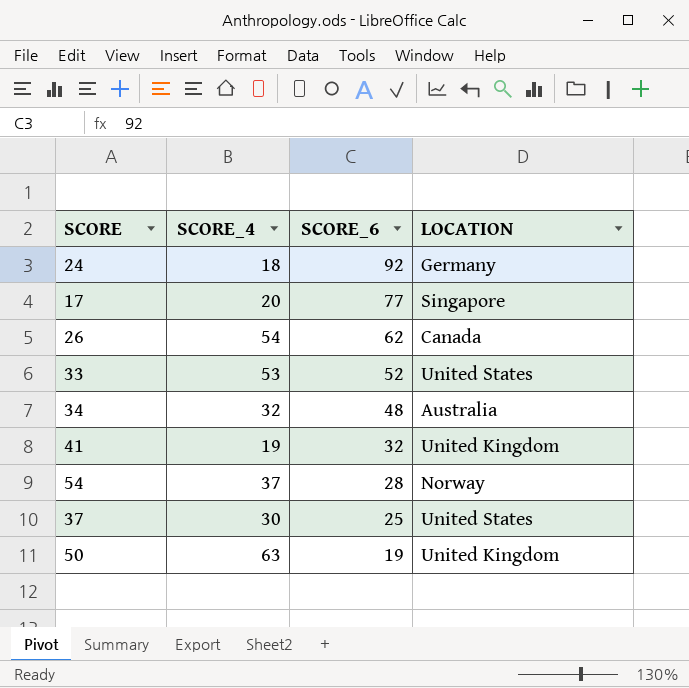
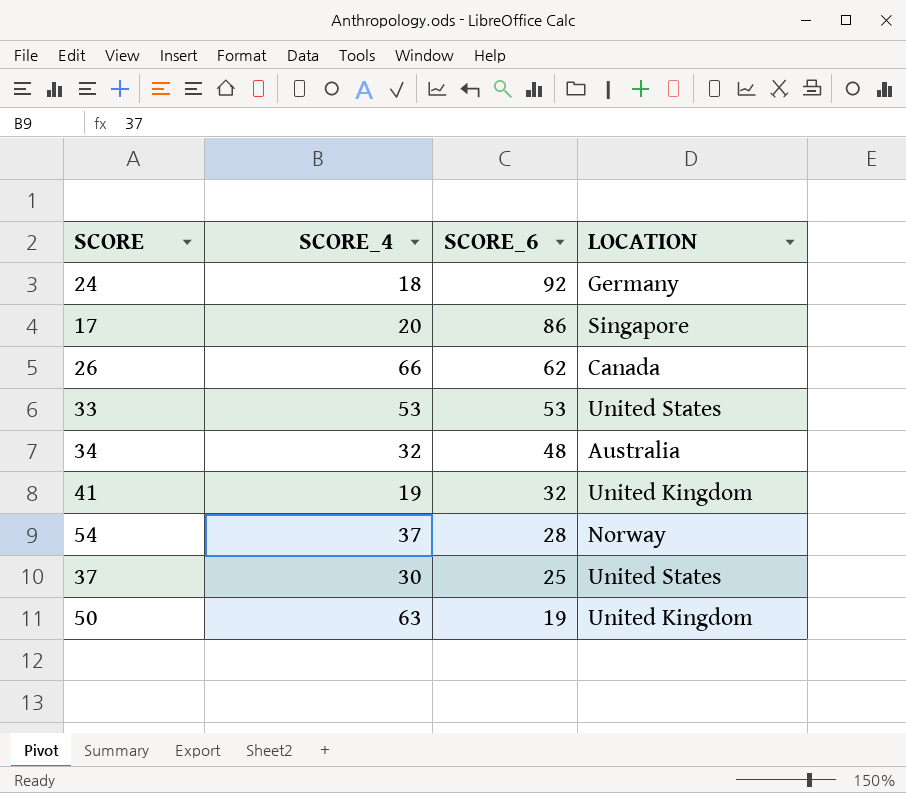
17 | SCORE_6: 77 -> 86
26 | SCORE_4: 54 -> 66
33 | SCORE_6: 52 -> 53

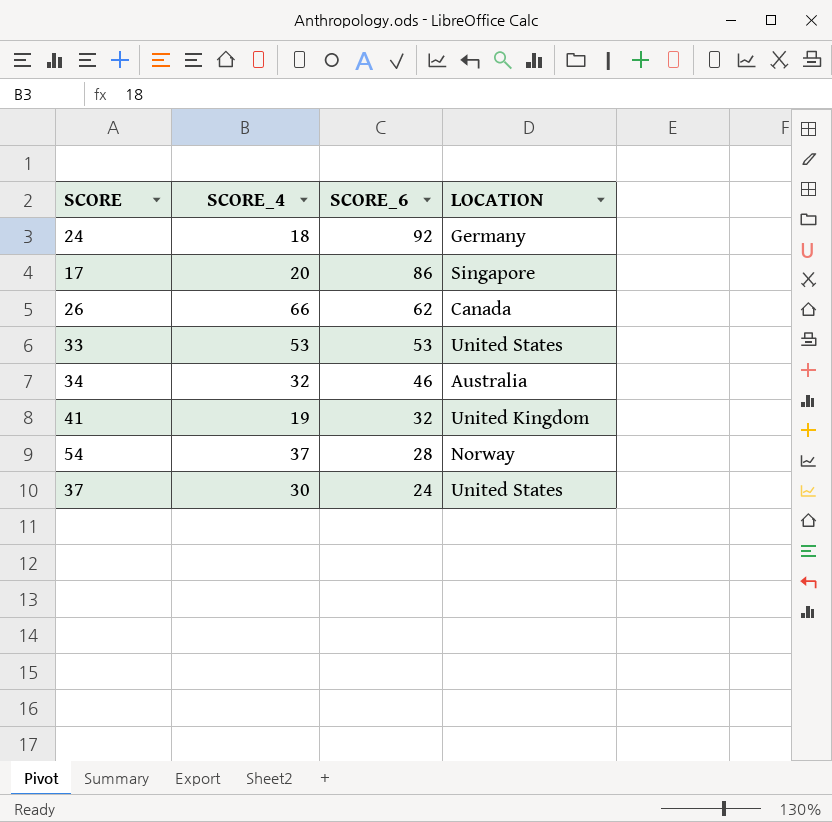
row 50: 63 | 19 | United Kingdom -> none
34 | SCORE_6: 48 -> 46
37 | SCORE_6: 25 -> 24

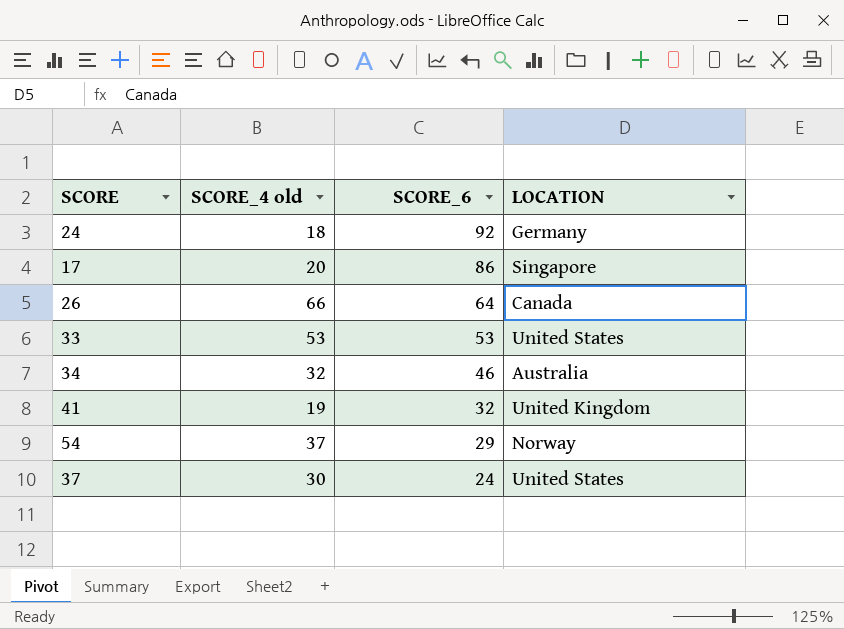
column name: SCORE_4 -> SCORE_4 old
26 | SCORE_6: 62 -> 64
54 | SCORE_6: 28 -> 29

